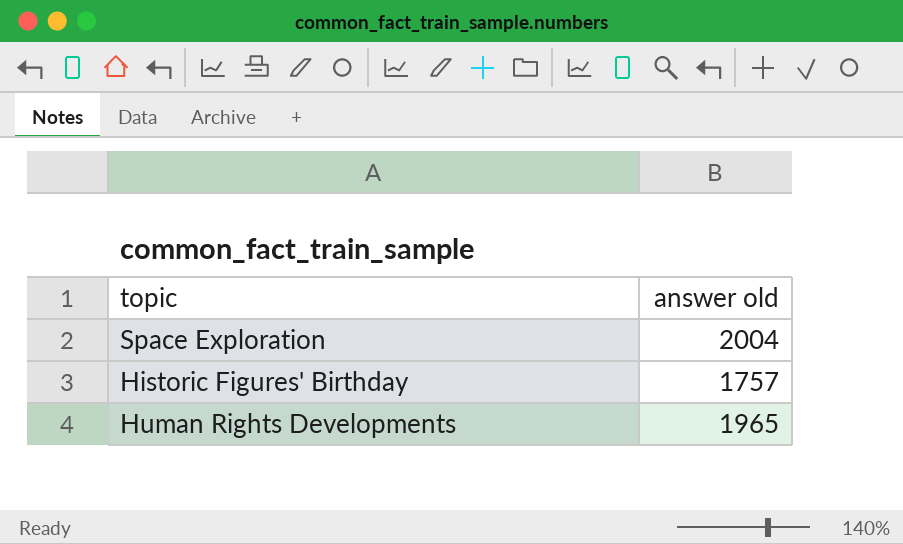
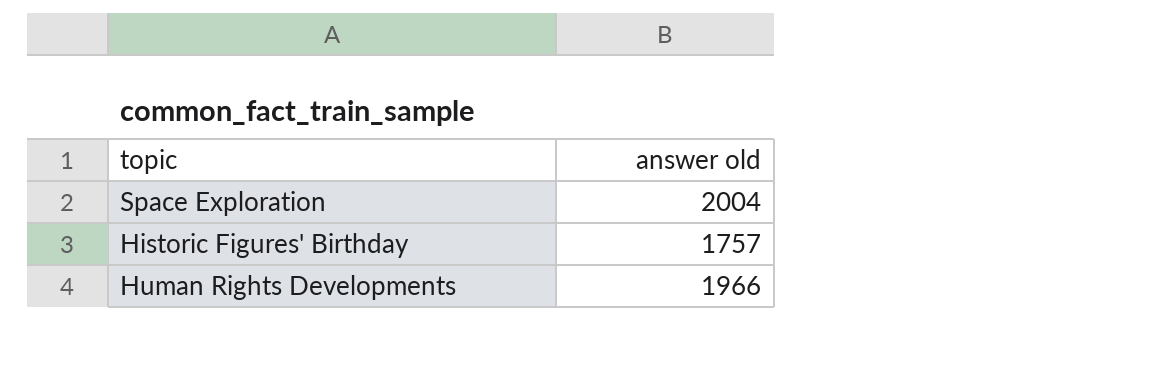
Human Rights Developments | answer old: 1965 -> 1966

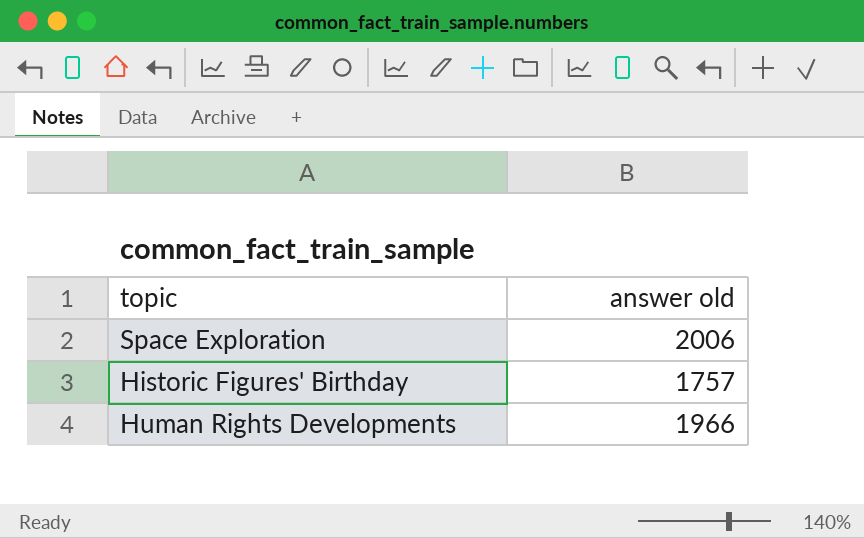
Space Exploration | answer old: 2004 -> 2006

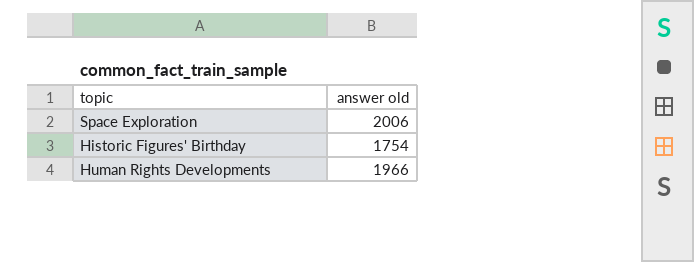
Historic Figures' Birthday | answer old: 1757 -> 1754

